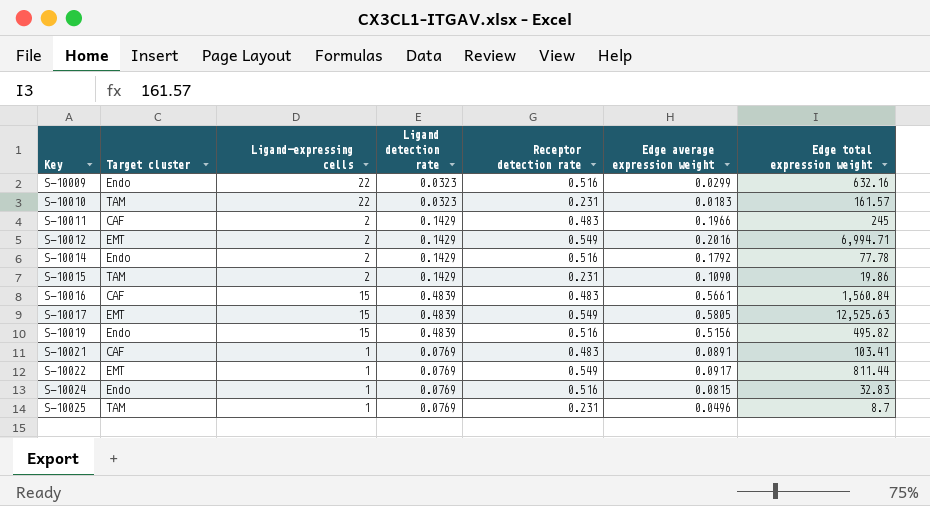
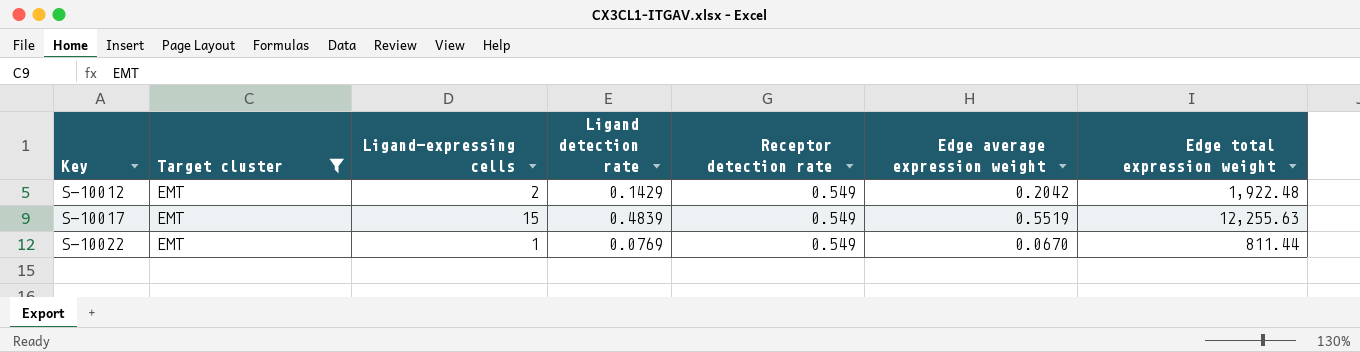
filter: none -> Target cluster = EMT
S-10012 | Edge average expression weight: 0.2016 -> 0.2042
S-10012 | Edge total expression weight: 6,994.71 -> 1,922.48
S-10017 | Edge average expression weight: 0.5805 -> 0.5519
S-10017 | Edge total expression weight: 12,525.63 -> 12,255.63
S-10022 | Edge average expression weight: 0.0917 -> 0.0670

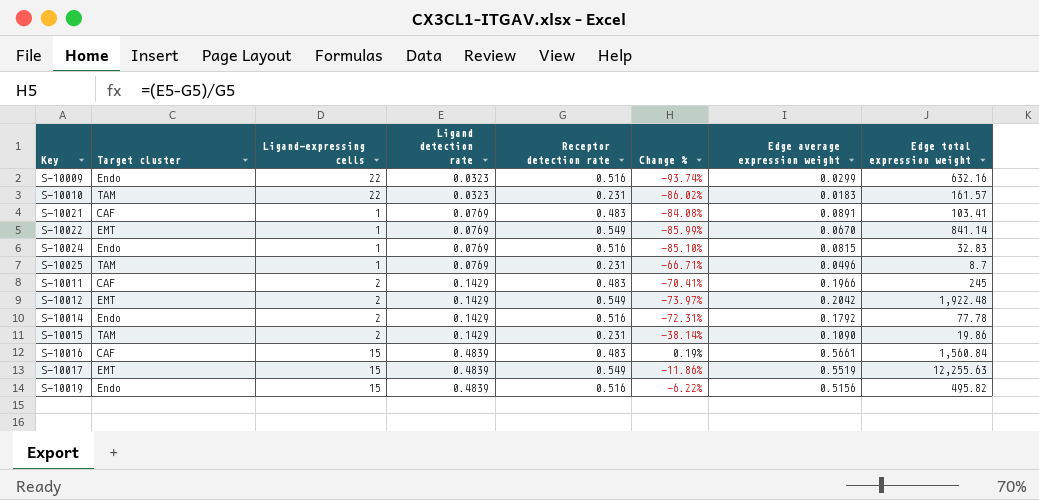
filter: Target cluster = EMT -> none
row order: Key ascending -> Ligand detection rate ascending
column Change % | formula: none -> ([Ligand detection rate] - [Receptor detection rate]) / [Receptor detection rate]
S-10022 | Edge total expression weight: 811.44 -> 841.14

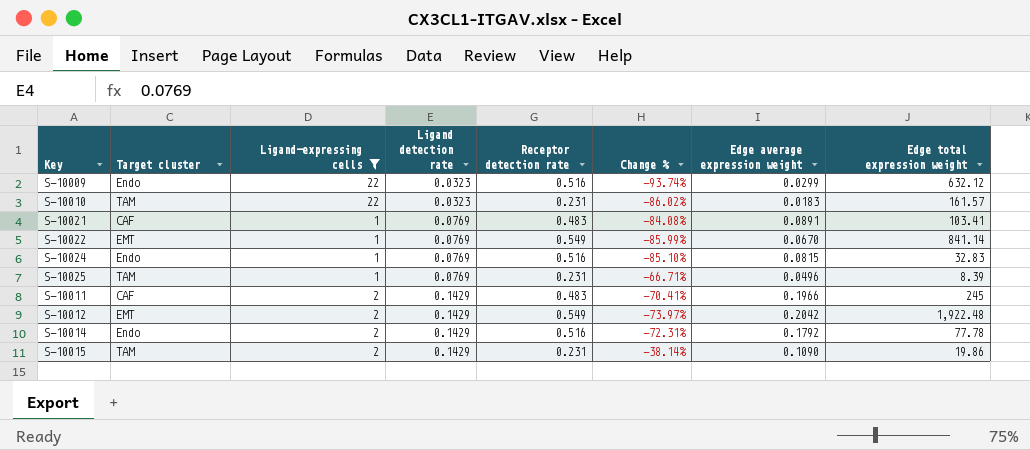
filter: none -> Ligand-expressing cells != 15
S-10009 | Edge total expression weight: 632.16 -> 632.12
S-10025 | Edge total expression weight: 8.7 -> 8.39

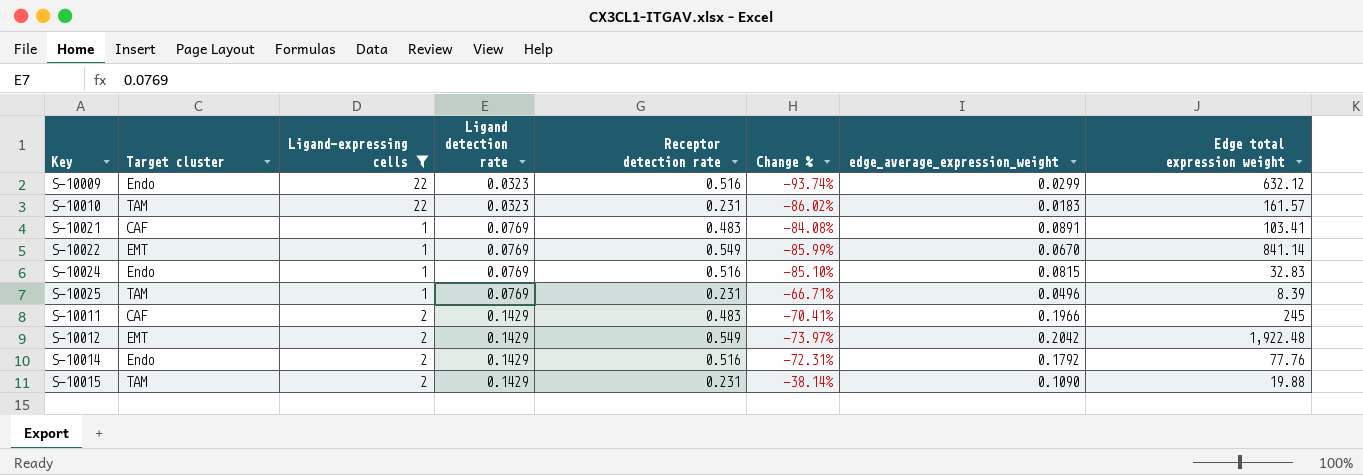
column name: Edge average expression weight -> edge_average_expression_weight
S-10014 | Edge total expression weight: 77.78 -> 77.76
S-10015 | Edge total expression weight: 19.86 -> 19.88

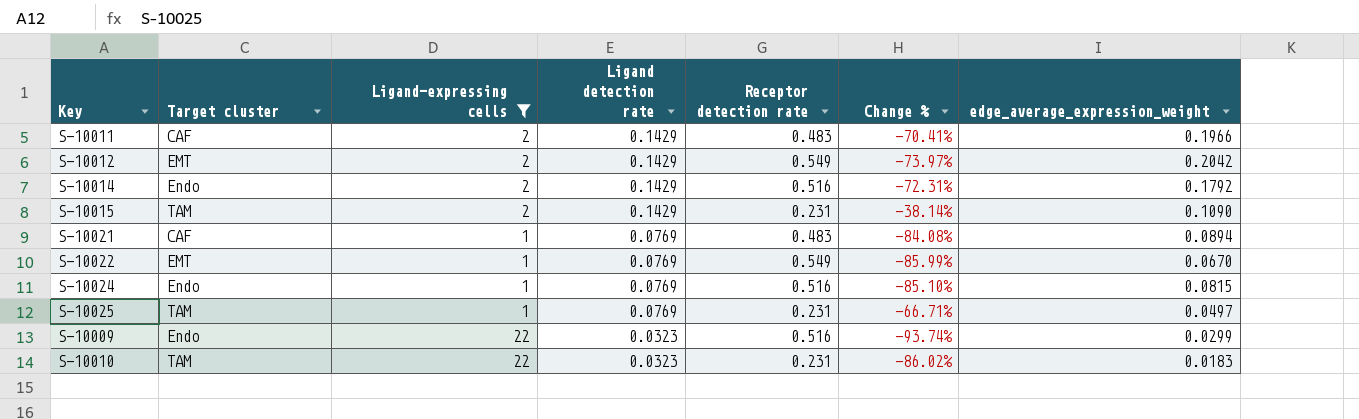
row order: Ligand detection rate ascending -> Ligand detection rate descending
column Edge total expression weight | position: 8 -> none
S-10021 | edge_average_expression_weight: 0.0891 -> 0.0894
S-10025 | edge_average_expression_weight: 0.0496 -> 0.0497

